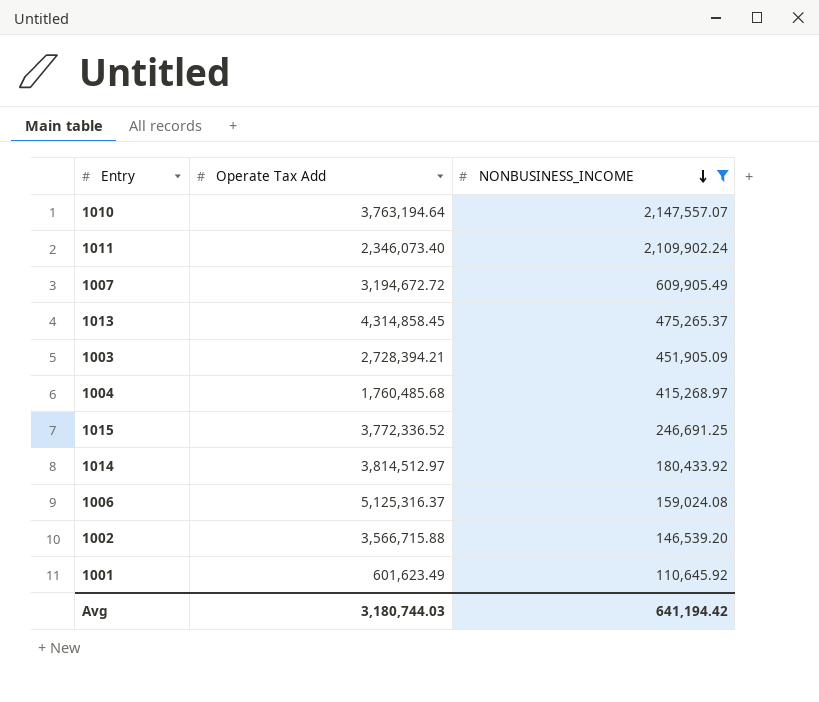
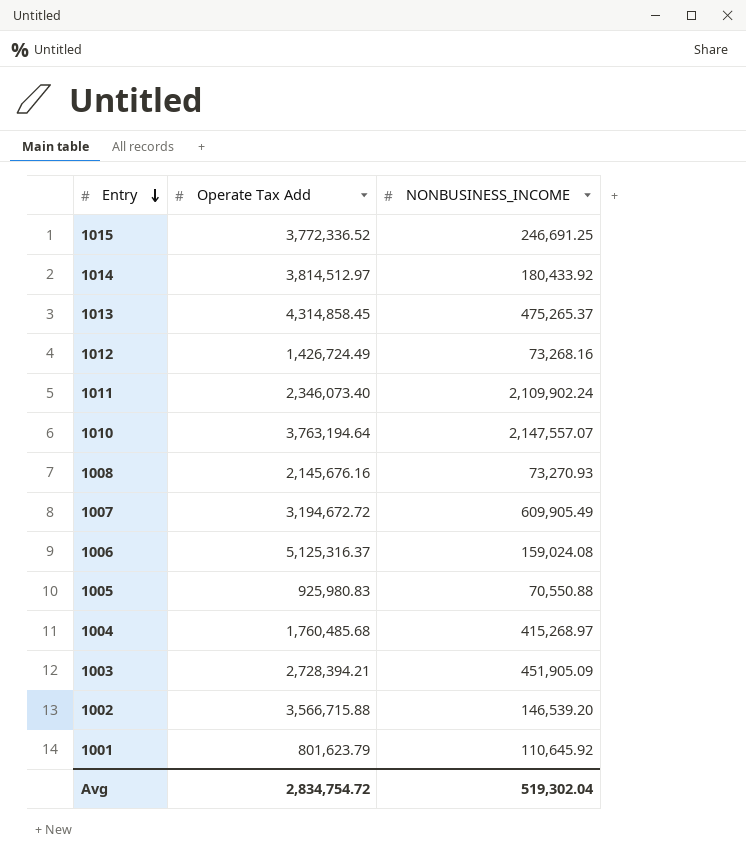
filter: NONBUSINESS_INCOME >= 110,645.92 -> none
row order: NONBUSINESS_INCOME descending -> Entry descending
1001 | Operate Tax Add: 601,623.49 -> 801,623.79
Avg | Operate Tax Add: 3,180,744.03 -> 2,834,754.72
Avg | NONBUSINESS_INCOME: 641,194.42 -> 519,302.04

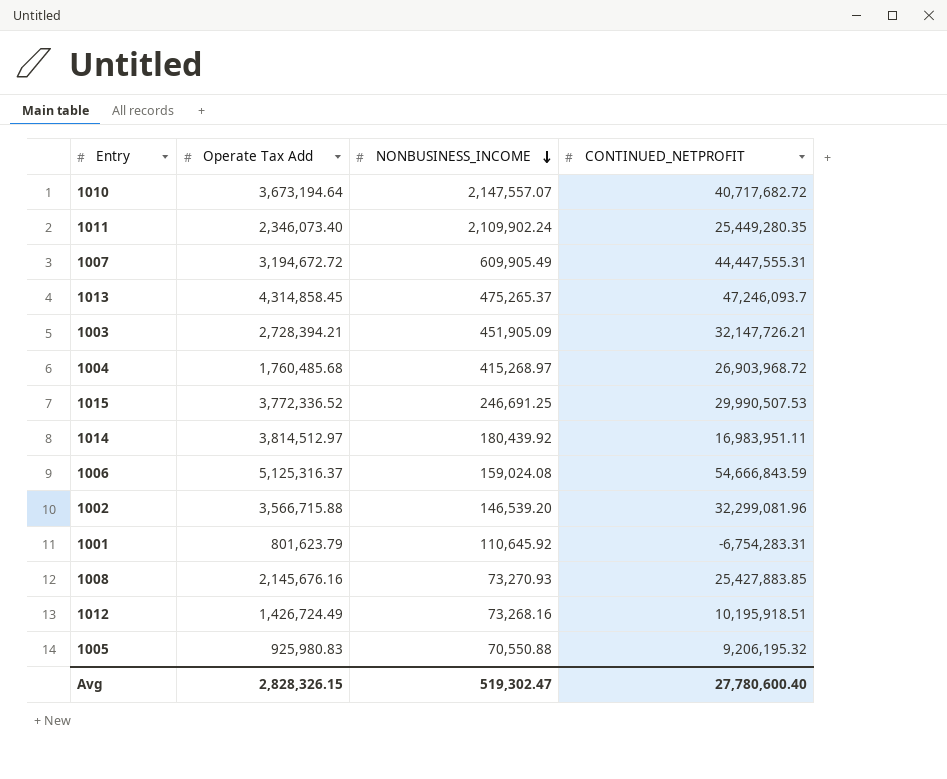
row order: Entry descending -> NONBUSINESS_INCOME descending
column CONTINUED_NETPROFIT | position: none -> 4
1010 | Operate Tax Add: 3,763,194.64 -> 3,673,194.64
1014 | NONBUSINESS_INCOME: 180,433.92 -> 180,439.92
Avg | Operate Tax Add: 2,834,754.72 -> 2,828,326.15
Avg | NONBUSINESS_INCOME: 519,302.04 -> 519,302.47

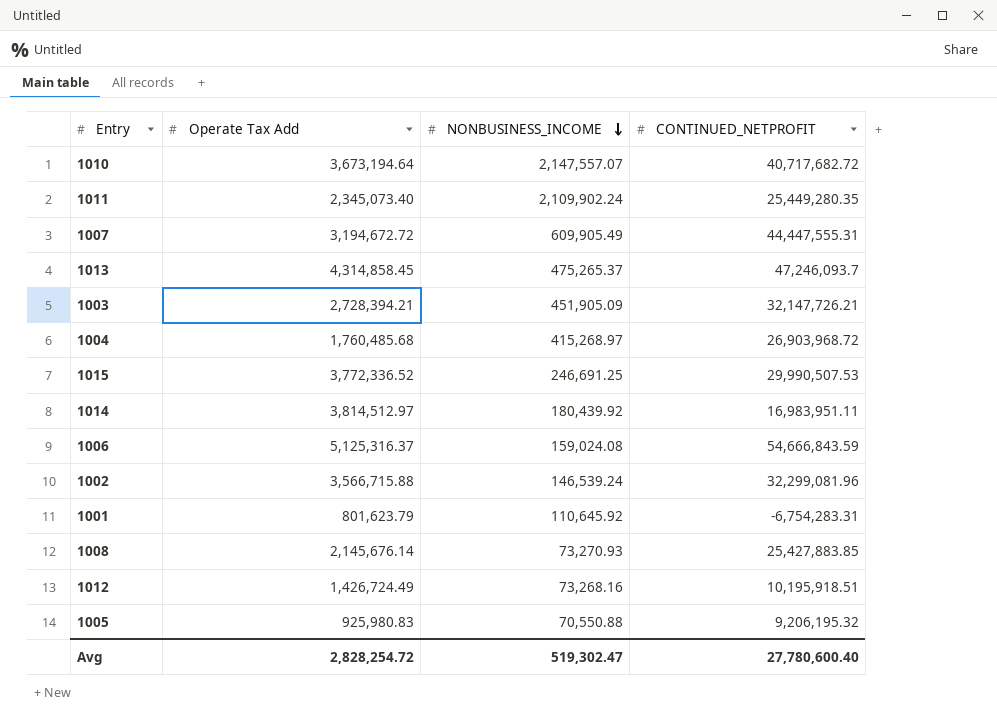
1011 | Operate Tax Add: 2,346,073.40 -> 2,345,073.40
1002 | NONBUSINESS_INCOME: 146,539.20 -> 146,539.24
1008 | Operate Tax Add: 2,145,676.16 -> 2,145,676.14
Avg | Operate Tax Add: 2,828,326.15 -> 2,828,254.72

